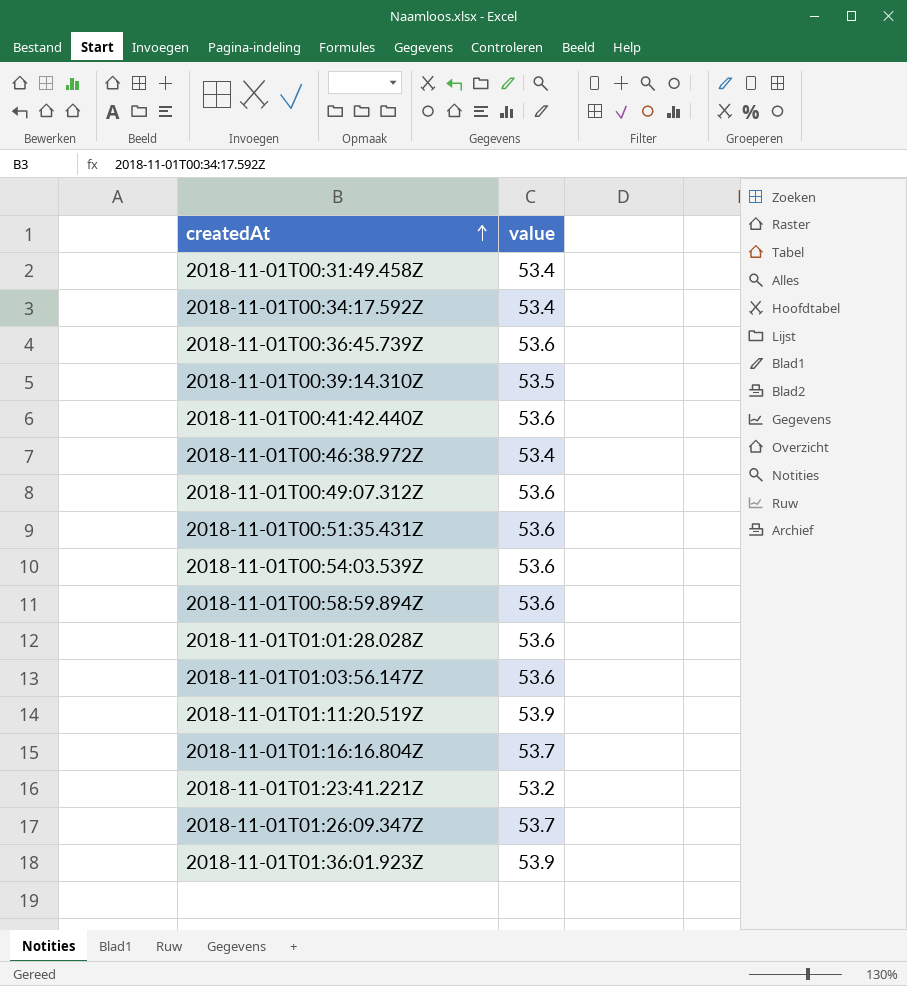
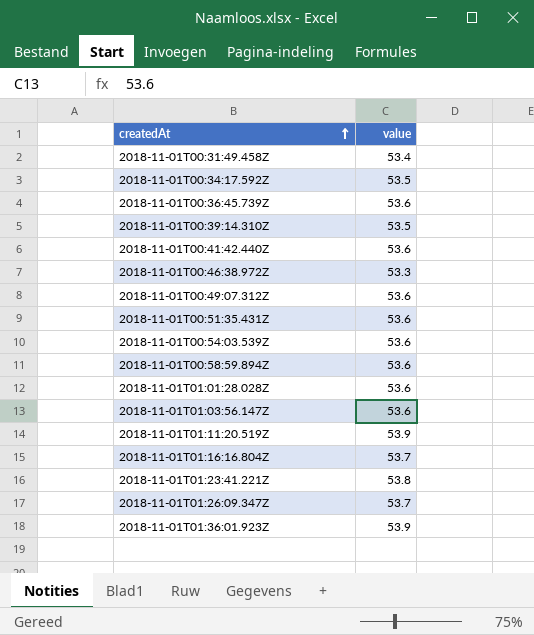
2018-11-01T00:34:17.592Z | value: 53.4 -> 53.5
2018-11-01T00:46:38.972Z | value: 53.4 -> 53.3
2018-11-01T01:23:41.221Z | value: 53.2 -> 53.8

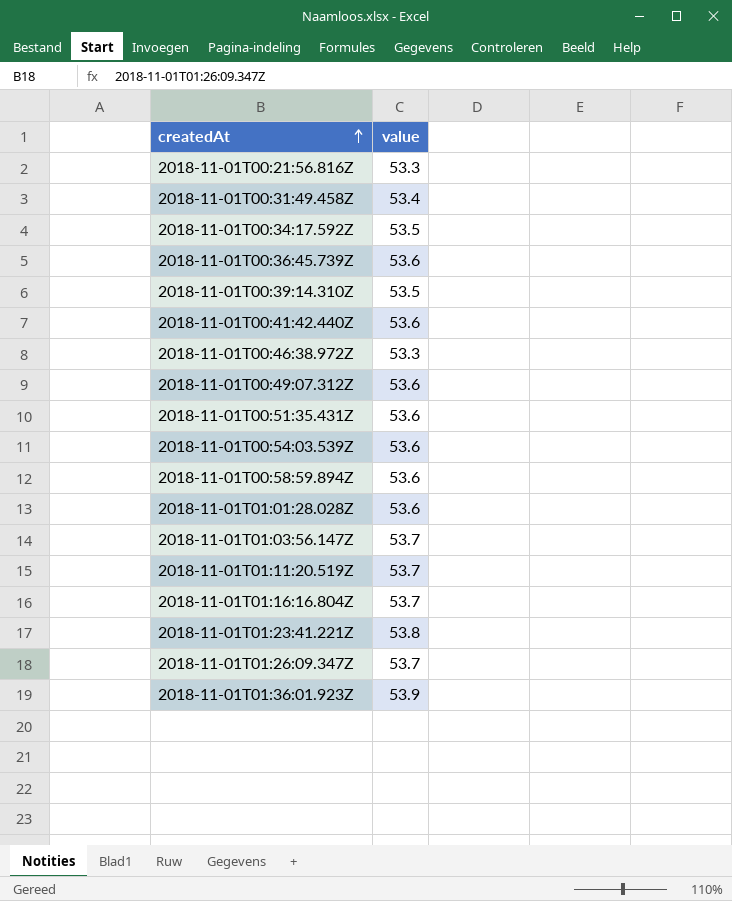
row 2018-11-01T00:21:56.816Z: none -> 53.3
2018-11-01T01:03:56.147Z | value: 53.6 -> 53.7
2018-11-01T01:11:20.519Z | value: 53.9 -> 53.7

